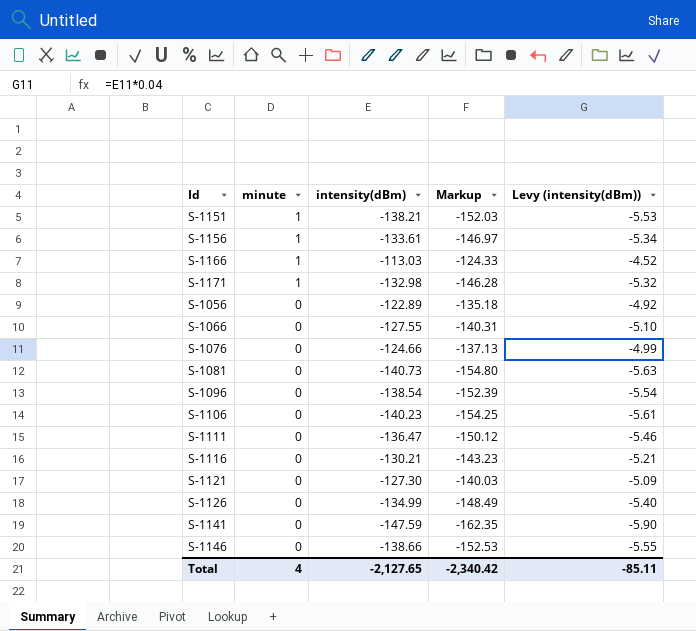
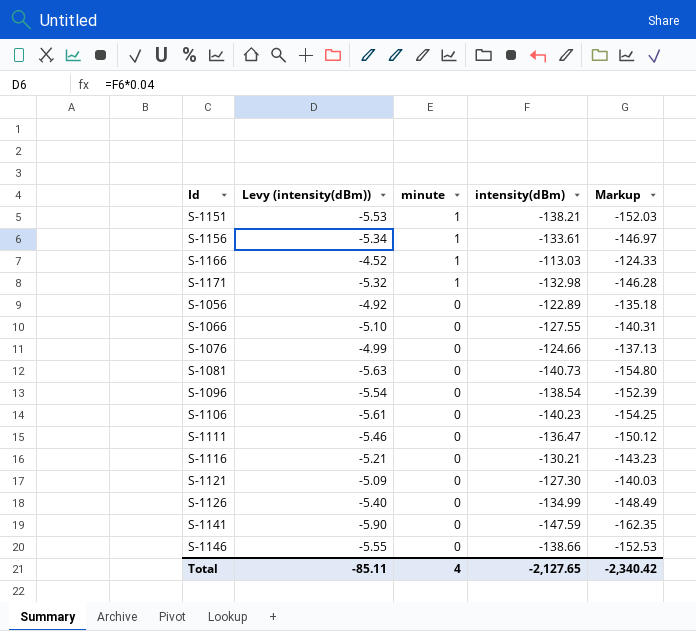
column Levy (intensity(dBm)) | position: 5 -> 2

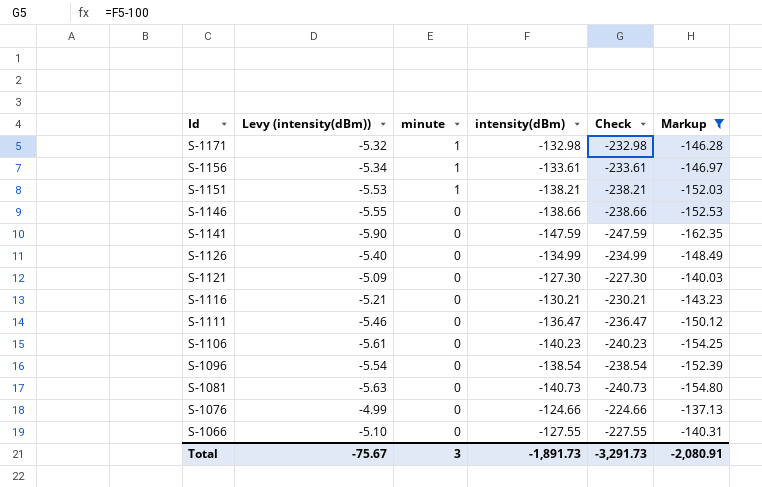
filter: none -> Markup <= -137.13
row order: minute descending -> Id descending
column Check | formula: none -> [intensity(dBm)] - 100
Total | Levy (intensity(dBm)): -85.11 -> -75.67
Total | minute: 4 -> 3
Total | intensity(dBm): -2,127.65 -> -1,891.73
Total | Markup: -2,340.42 -> -2,080.91

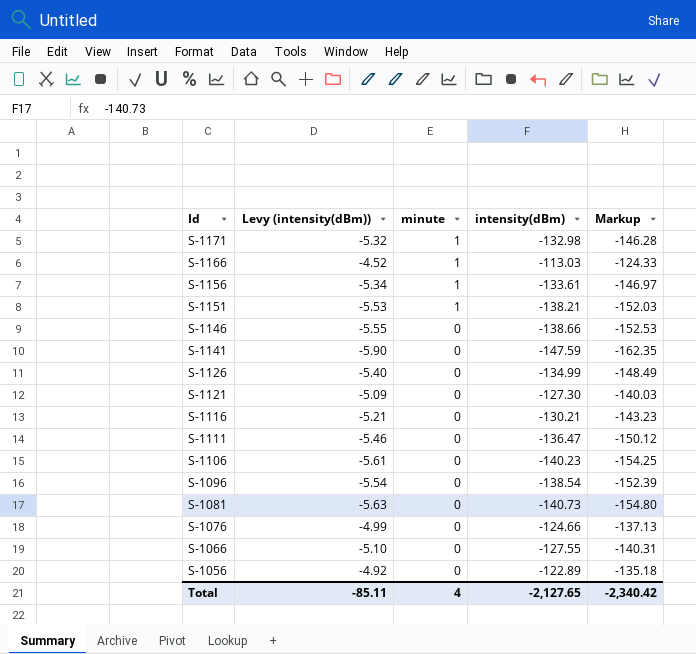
filter: Markup <= -137.13 -> none
column Check | formula: [intensity(dBm)] - 100 -> none
Total | Levy (intensity(dBm)): -75.67 -> -85.11
Total | minute: 3 -> 4
Total | intensity(dBm): -1,891.73 -> -2,127.65
Total | Markup: -2,080.91 -> -2,340.42

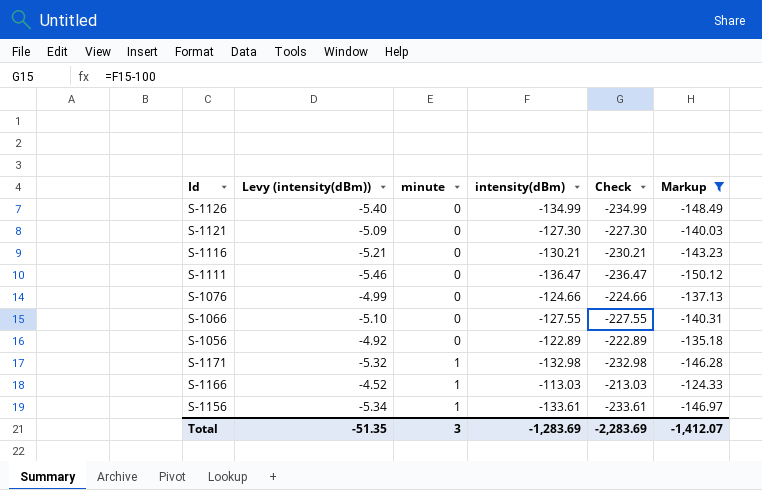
filter: none -> Markup >= -150.12
row order: Id descending -> minute ascending
column Check | formula: none -> [intensity(dBm)] - 100
Total | Levy (intensity(dBm)): -85.11 -> -51.35
Total | minute: 4 -> 3
Total | intensity(dBm): -2,127.65 -> -1,283.69
Total | Markup: -2,340.42 -> -1,412.07

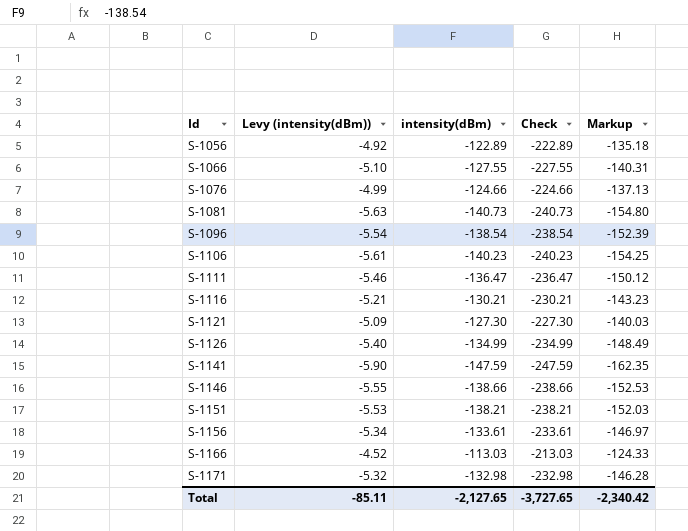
filter: Markup >= -150.12 -> none
row order: minute ascending -> Id ascending
column minute | position: 3 -> none
Total | Levy (intensity(dBm)): -51.35 -> -85.11
Total | intensity(dBm): -1,283.69 -> -2,127.65
Total | Check: -2,283.69 -> -3,727.65
Total | Markup: -1,412.07 -> -2,340.42

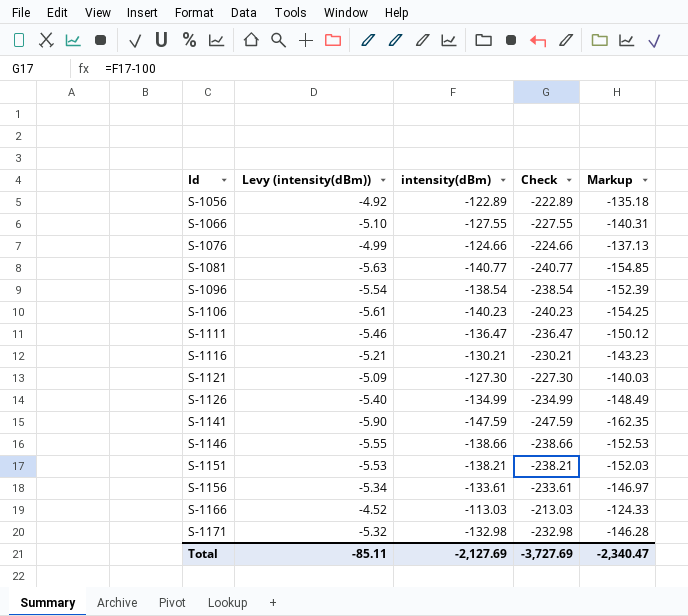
S-1081 | intensity(dBm): -140.73 -> -140.77
S-1081 | Check: -240.73 -> -240.77
S-1081 | Markup: -154.80 -> -154.85
Total | intensity(dBm): -2,127.65 -> -2,127.69
Total | Check: -3,727.65 -> -3,727.69
Total | Markup: -2,340.42 -> -2,340.47

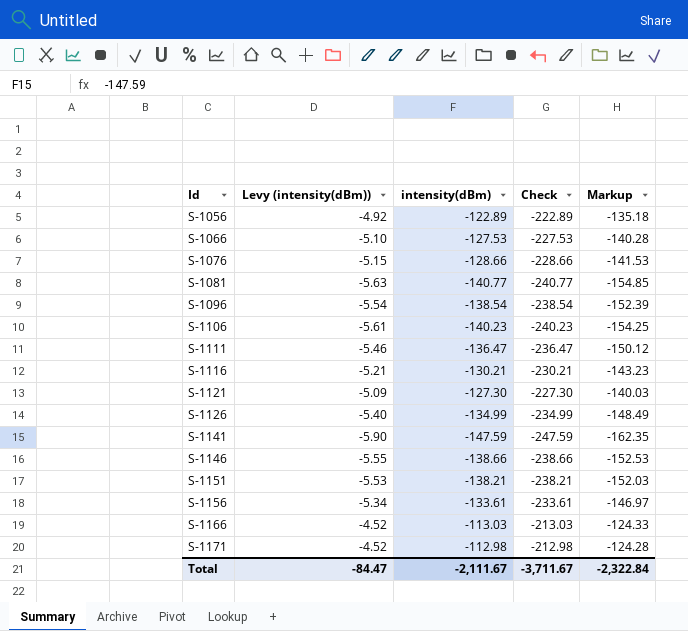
S-1066 | intensity(dBm): -127.55 -> -127.53
S-1066 | Check: -227.55 -> -227.53
S-1066 | Markup: -140.31 -> -140.28
S-1076 | Levy (intensity(dBm)): -4.99 -> -5.15
S-1076 | intensity(dBm): -124.66 -> -128.66
S-1076 | Check: -224.66 -> -228.66
S-1076 | Markup: -137.13 -> -141.53
S-1171 | Levy (intensity(dBm)): -5.32 -> -4.52
S-1171 | intensity(dBm): -132.98 -> -112.98
S-1171 | Check: -232.98 -> -212.98
S-1171 | Markup: -146.28 -> -124.28
Total | Levy (intensity(dBm)): -85.11 -> -84.47
Total | intensity(dBm): -2,127.69 -> -2,111.67
Total | Check: -3,727.69 -> -3,711.67
Total | Markup: -2,340.47 -> -2,322.84

